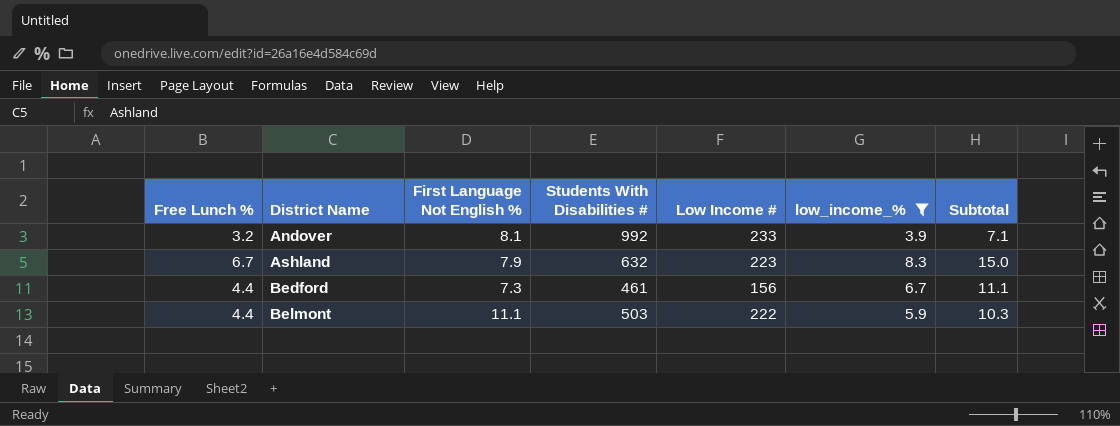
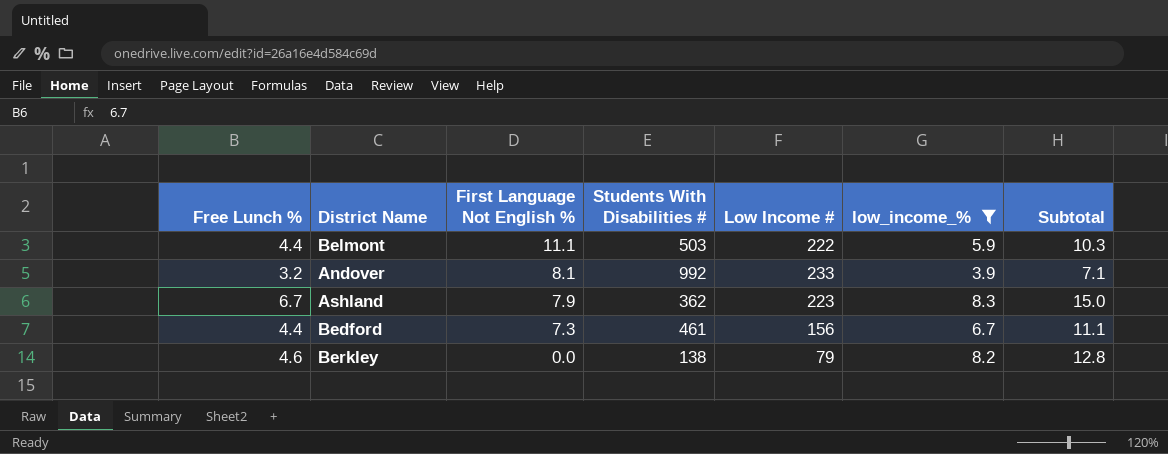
row order: District Name ascending -> First Language Not English % descending
Ashland | Students With Disabilities #: 632 -> 362
row Berkley: none -> 4.6 | 0.0 | 138 | 79 | 8.2 | 12.8

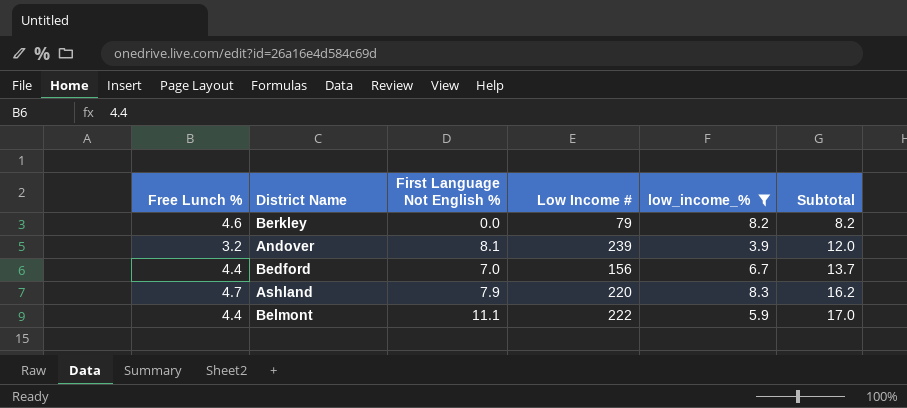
row order: First Language Not English % descending -> Subtotal ascending
column Students With Disabilities # | position: 4 -> none
column Subtotal | formula: [Free Lunch %] + [low_income_%] -> [First Language Not English %] + [low_income_%]
Andover | Low Income #: 233 -> 239
Bedford | First Language Not English %: 7.3 -> 7.0
Ashland | Free Lunch %: 6.7 -> 4.7
Ashland | Low Income #: 223 -> 220

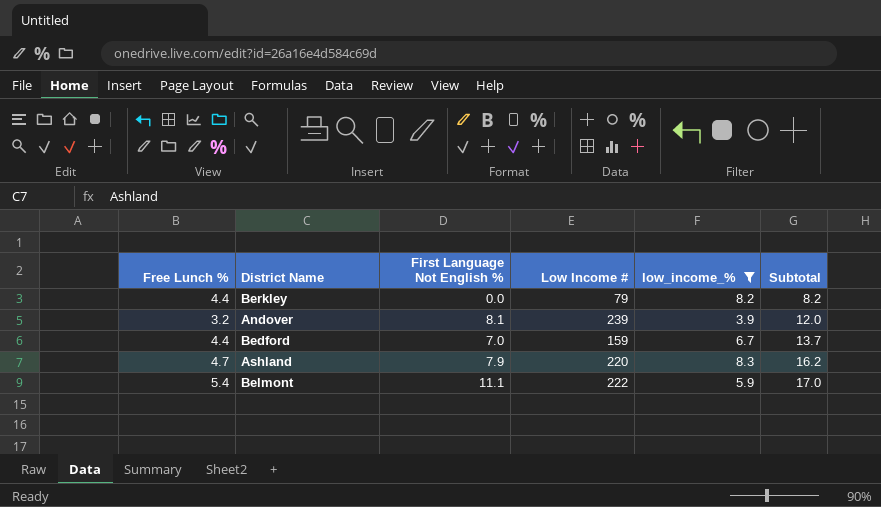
Berkley | Free Lunch %: 4.6 -> 4.4
Bedford | Low Income #: 156 -> 159
Belmont | Free Lunch %: 4.4 -> 5.4

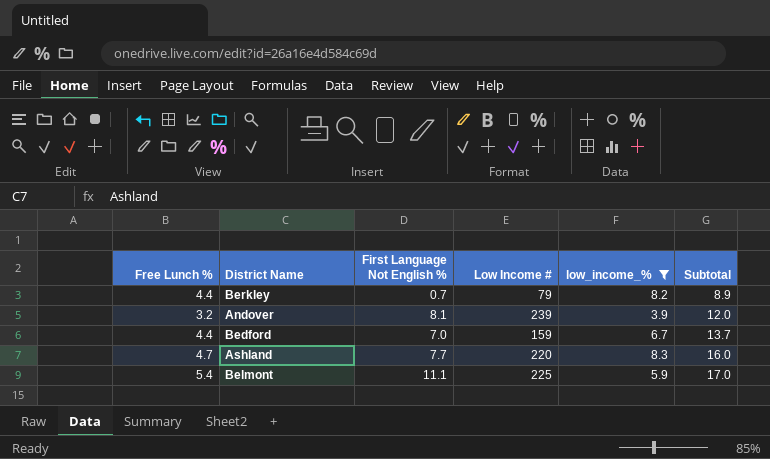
Berkley | First Language Not English %: 0.0 -> 0.7
Berkley | Subtotal: 8.2 -> 8.9
Ashland | First Language Not English %: 7.9 -> 7.7
Ashland | Subtotal: 16.2 -> 16.0
Belmont | Low Income #: 222 -> 225

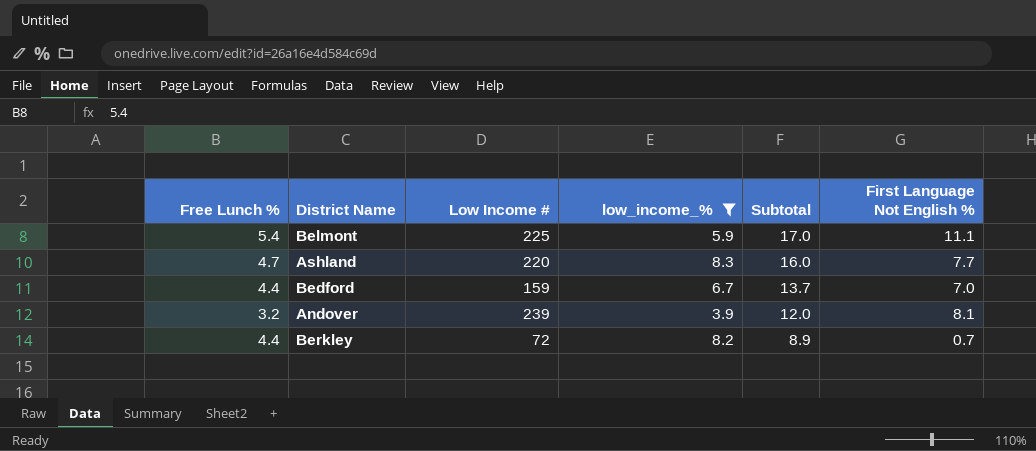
row order: Subtotal ascending -> Subtotal descending
column First Language Not English % | position: 3 -> 6
Berkley | Low Income #: 79 -> 72

